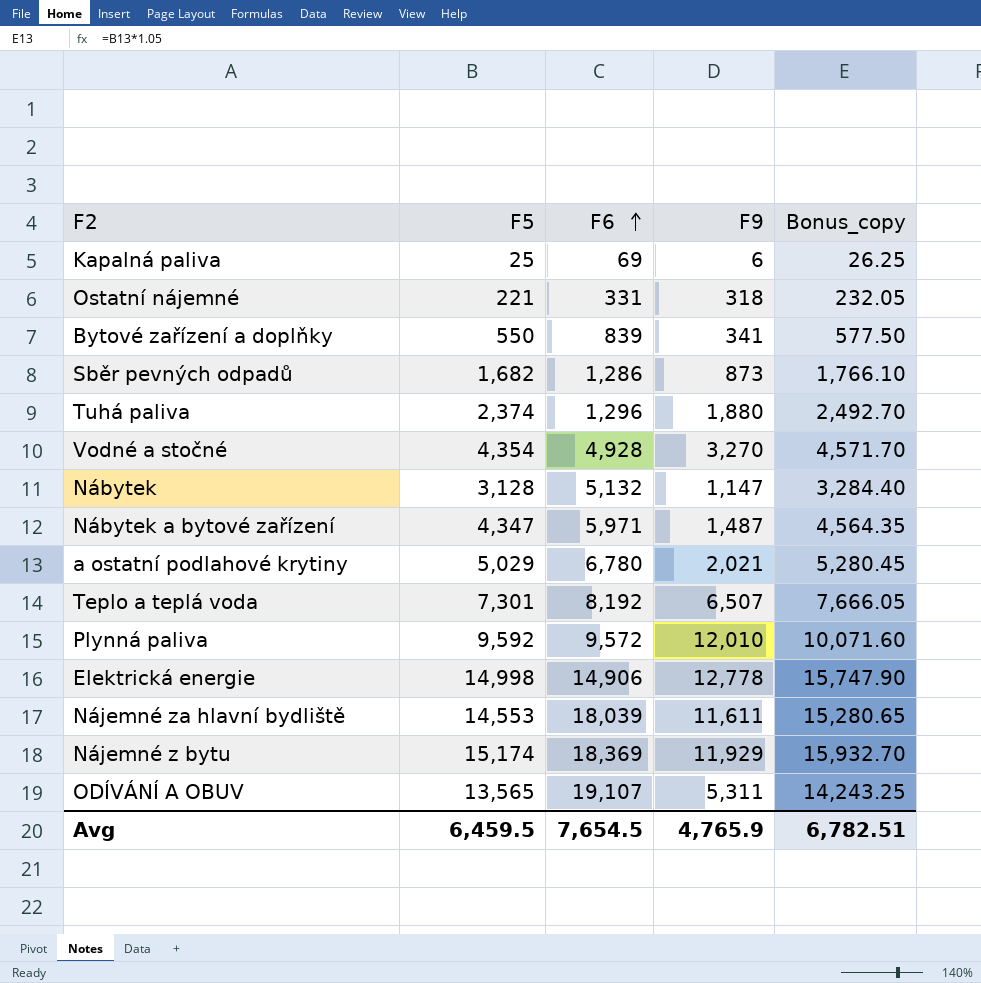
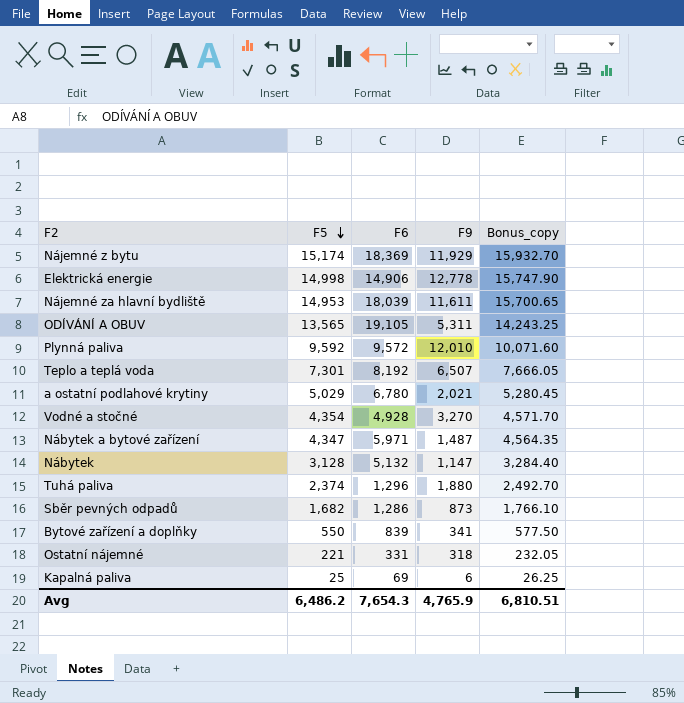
row order: F6 ascending -> F5 descending
Nájemné za hlavní bydliště | F5: 14,553 -> 14,953
Nájemné za hlavní bydliště | Bonus_copy: 15,280.65 -> 15,700.65
ODÍVÁNÍ A OBUV | F6: 19,107 -> 19,105
Avg | F5: 6,459.5 -> 6,486.2
Avg | F6: 7,654.5 -> 7,654.3
Avg | Bonus_copy: 6,782.51 -> 6,810.51

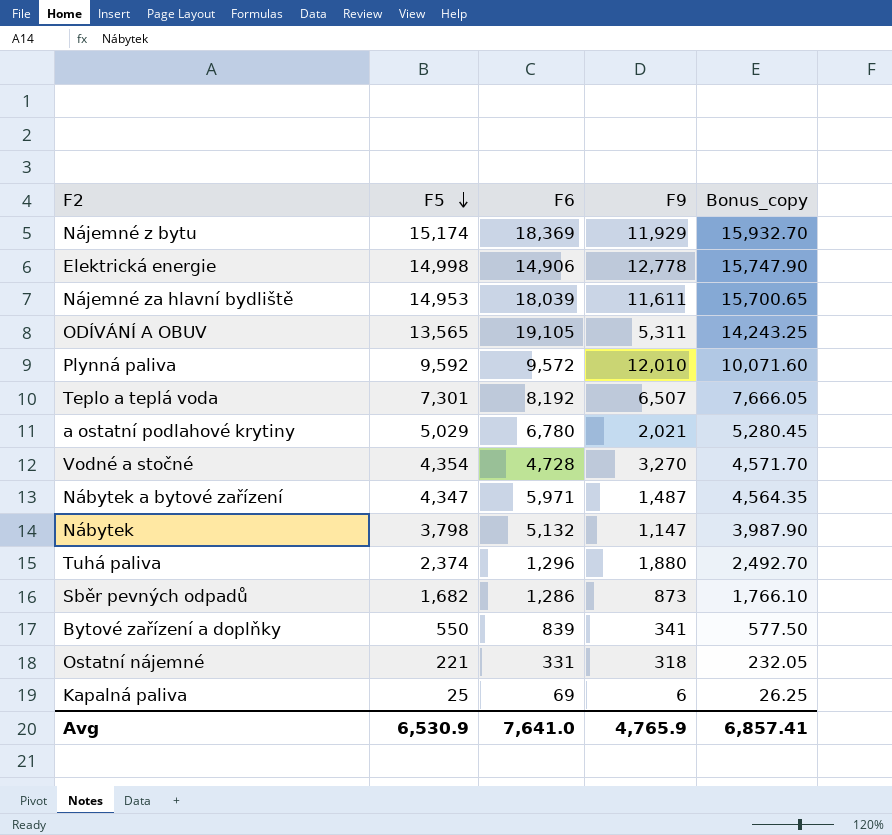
Vodné a stočné | F6: 4,928 -> 4,728
Nábytek | F5: 3,128 -> 3,798
Nábytek | Bonus_copy: 3,284.40 -> 3,987.90
Avg | F5: 6,486.2 -> 6,530.9
Avg | F6: 7,654.3 -> 7,641.0
Avg | Bonus_copy: 6,810.51 -> 6,857.41

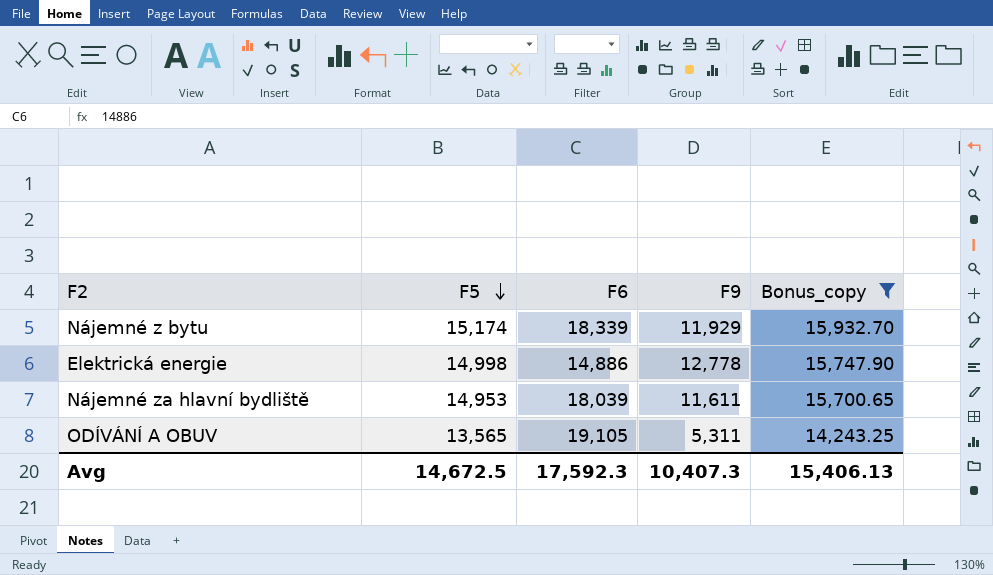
filter: none -> Bonus_copy >= 14,243.25
Nájemné z bytu | F6: 18,369 -> 18,339
Elektrická energie | F6: 14,906 -> 14,886
Avg | F5: 6,530.9 -> 14,672.5
Avg | F6: 7,641.0 -> 17,592.3
Avg | F9: 4,765.9 -> 10,407.3
Avg | Bonus_copy: 6,857.41 -> 15,406.13

